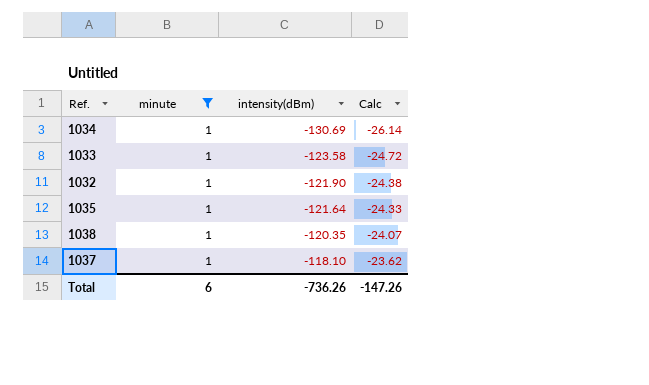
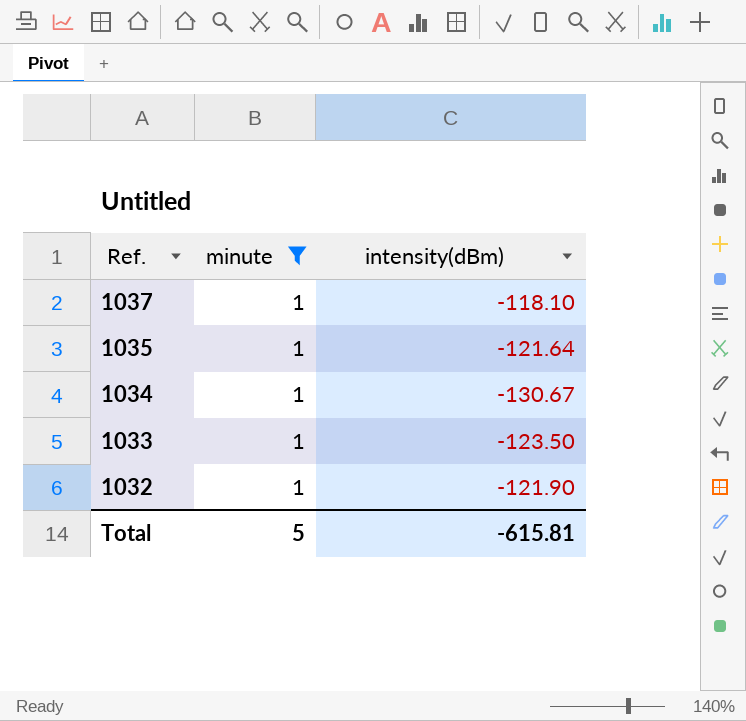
row order: intensity(dBm) ascending -> Ref. descending
column Calc | formula: [intensity(dBm)] * 0.2 -> none
row 1038: 1 | -120.35 | -24.07 -> none
1034 | intensity(dBm): -130.69 -> -130.67
1033 | intensity(dBm): -123.58 -> -123.50
Total | minute: 6 -> 5
Total | intensity(dBm): -736.26 -> -615.81

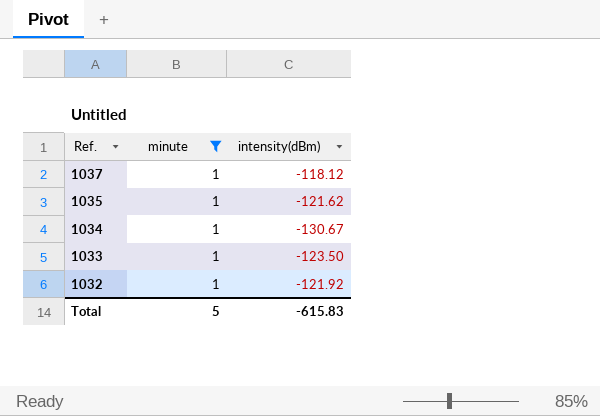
1037 | intensity(dBm): -118.10 -> -118.12
1035 | intensity(dBm): -121.64 -> -121.62
1032 | intensity(dBm): -121.90 -> -121.92
Total | intensity(dBm): -615.81 -> -615.83

